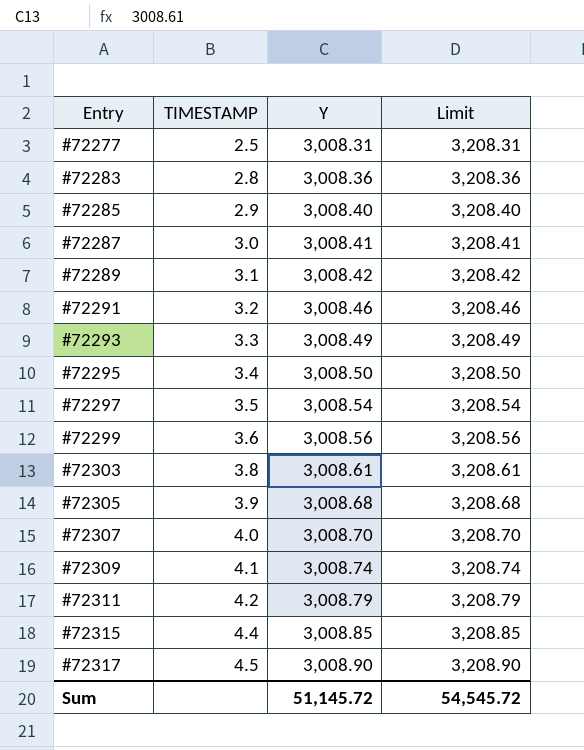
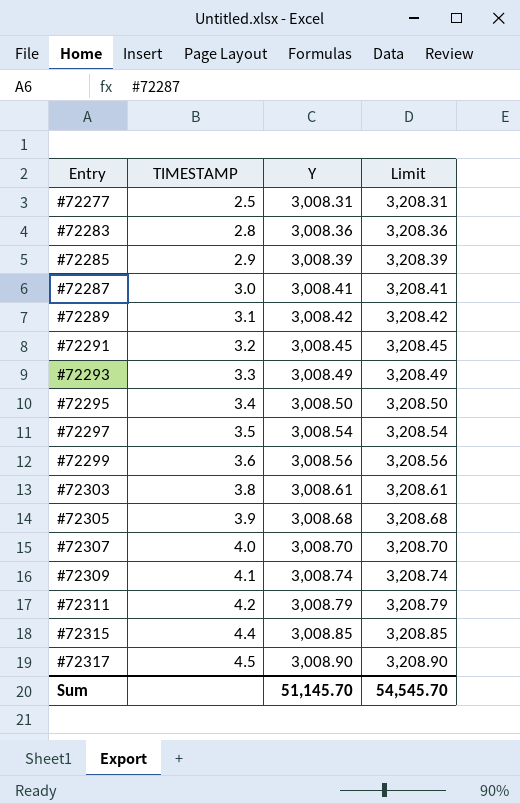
#72285 | Y: 3,008.40 -> 3,008.39
#72285 | Limit: 3,208.40 -> 3,208.39
#72291 | Y: 3,008.46 -> 3,008.45
#72291 | Limit: 3,208.46 -> 3,208.45
Sum | Y: 51,145.72 -> 51,145.70
Sum | Limit: 54,545.72 -> 54,545.70

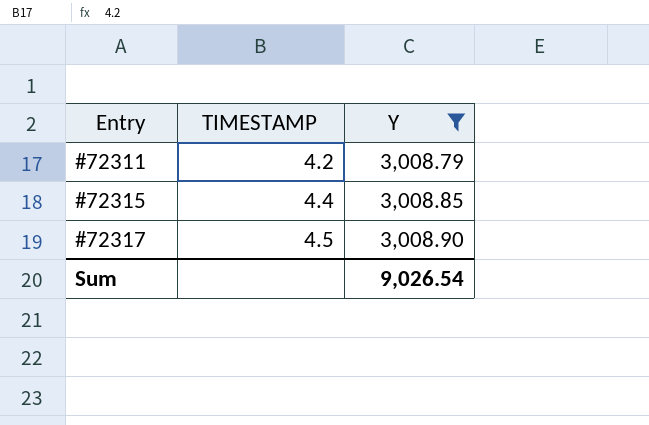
filter: none -> Y >= 3,008.79
column Limit | formula: [Y] + 200 -> none
Sum | Y: 51,145.70 -> 9,026.54

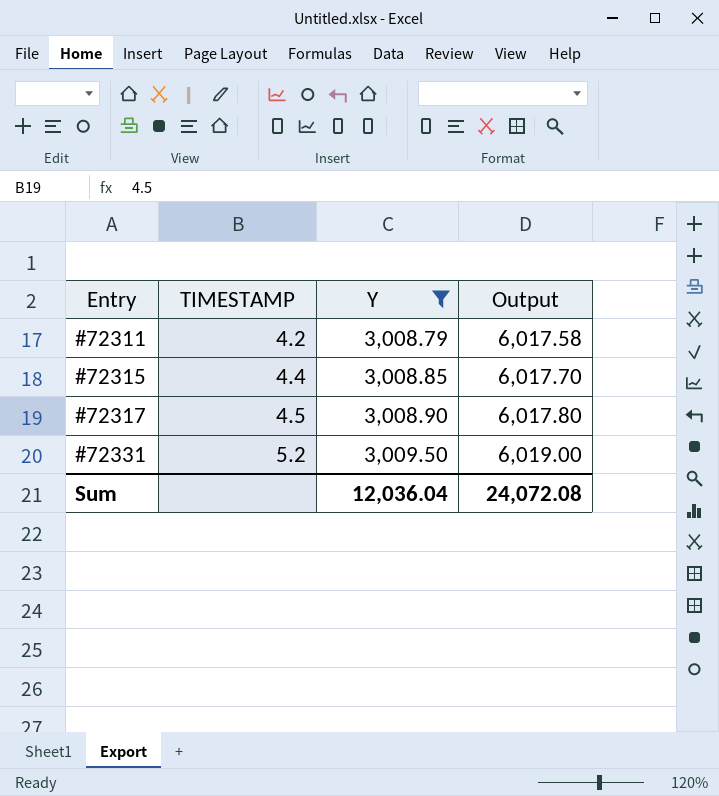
column Output | formula: none -> [Y] * 2
row #72331: none -> 5.2 | 3,009.50 | 6,019.00
Sum | Y: 9,026.54 -> 12,036.04

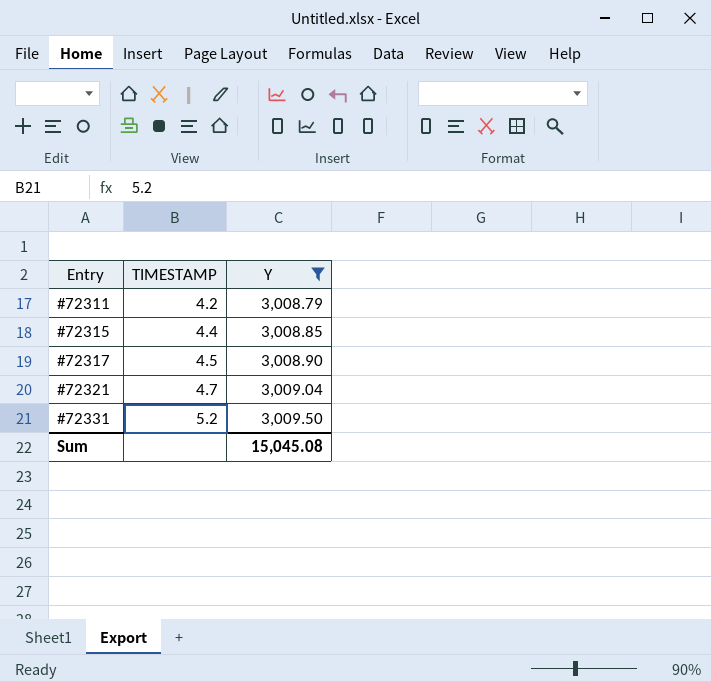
column Output | formula: [Y] * 2 -> none
row #72321: none -> 4.7 | 3,009.04
Sum | Y: 12,036.04 -> 15,045.08

